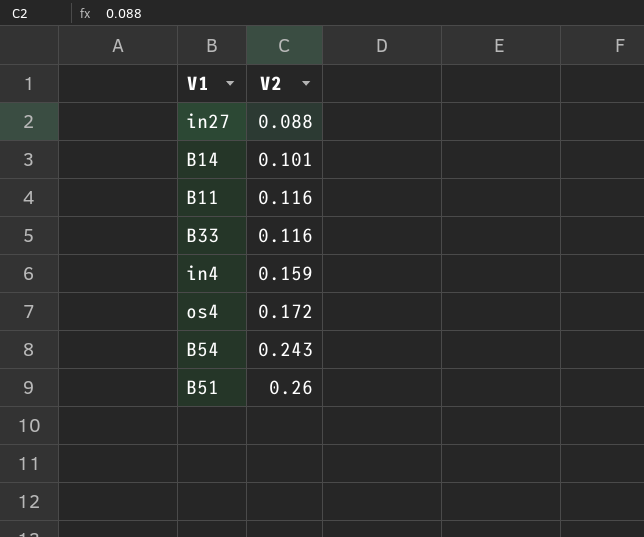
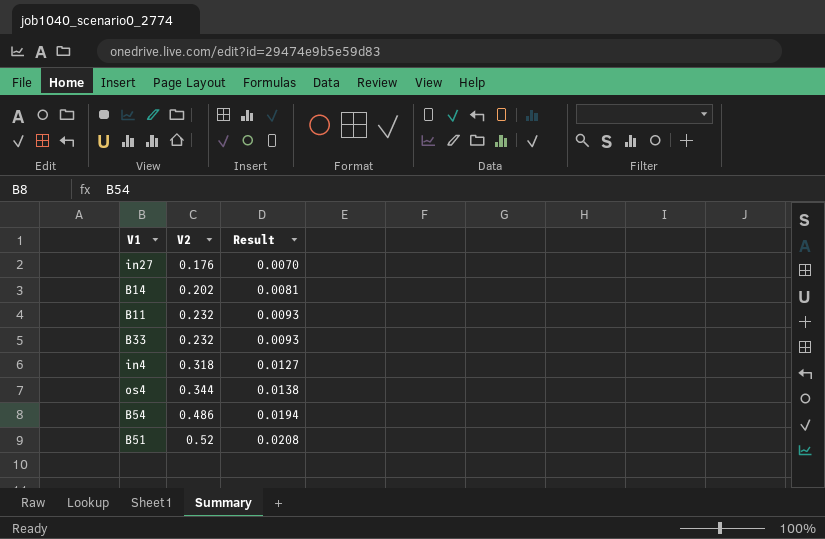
column Result | formula: none -> [V2] * 0.04
in27 | V2: 0.088 -> 0.176
B14 | V2: 0.101 -> 0.202
B11 | V2: 0.116 -> 0.232
B33 | V2: 0.116 -> 0.232
in4 | V2: 0.159 -> 0.318
os4 | V2: 0.172 -> 0.344
B54 | V2: 0.243 -> 0.486
B51 | V2: 0.26 -> 0.52

